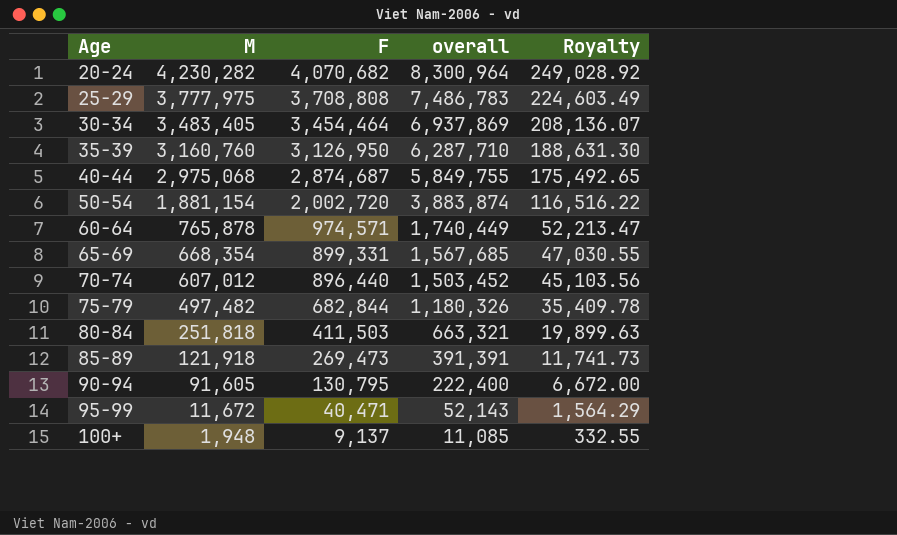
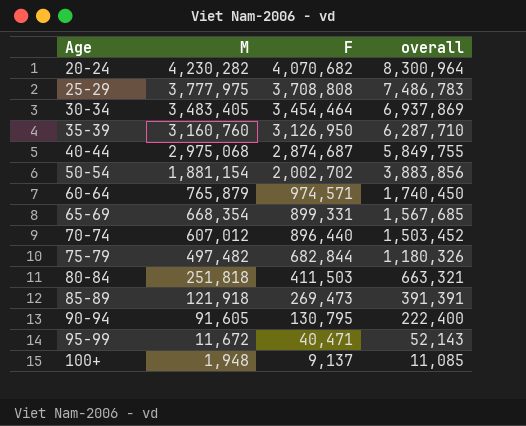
column Royalty | formula: [overall] * 0.03 -> none
50-54 | F: 2,002,720 -> 2,002,702
50-54 | overall: 3,883,874 -> 3,883,856
60-64 | M: 765,878 -> 765,879
60-64 | overall: 1,740,449 -> 1,740,450

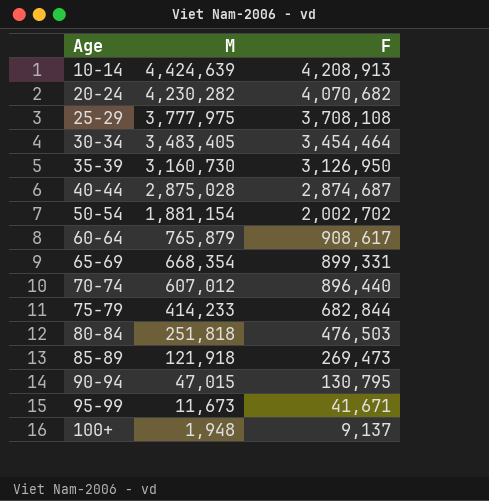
column overall | formula: [M] + [F] -> none
row 10-14: none -> 4,424,639 | 4,208,913
25-29 | F: 3,708,808 -> 3,708,108
35-39 | M: 3,160,760 -> 3,160,730
40-44 | M: 2,975,068 -> 2,875,028
60-64 | F: 974,571 -> 908,617
75-79 | M: 497,482 -> 414,233
80-84 | F: 411,503 -> 476,503
90-94 | M: 91,605 -> 47,015
95-99 | M: 11,672 -> 11,673
95-99 | F: 40,471 -> 41,671

